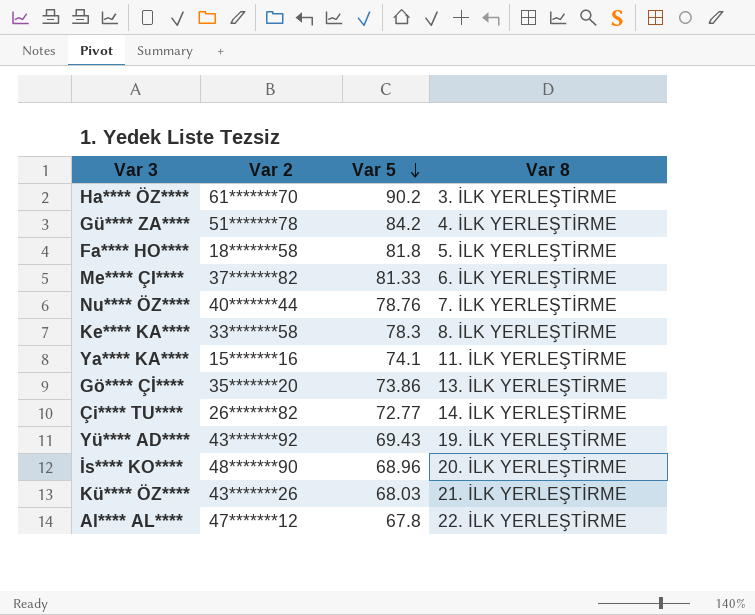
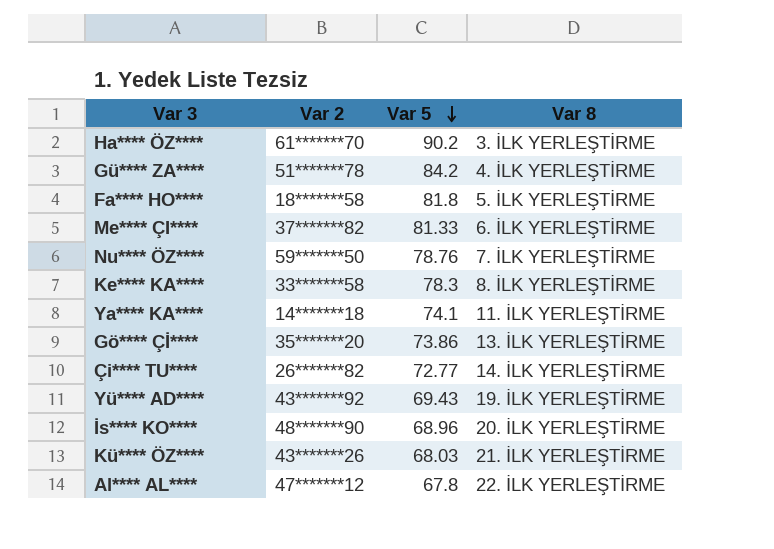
Nu**** ÖZ**** | Var 2: 40*******44 -> 59*******50
Ya**** KA**** | Var 2: 15*******16 -> 14*******18

